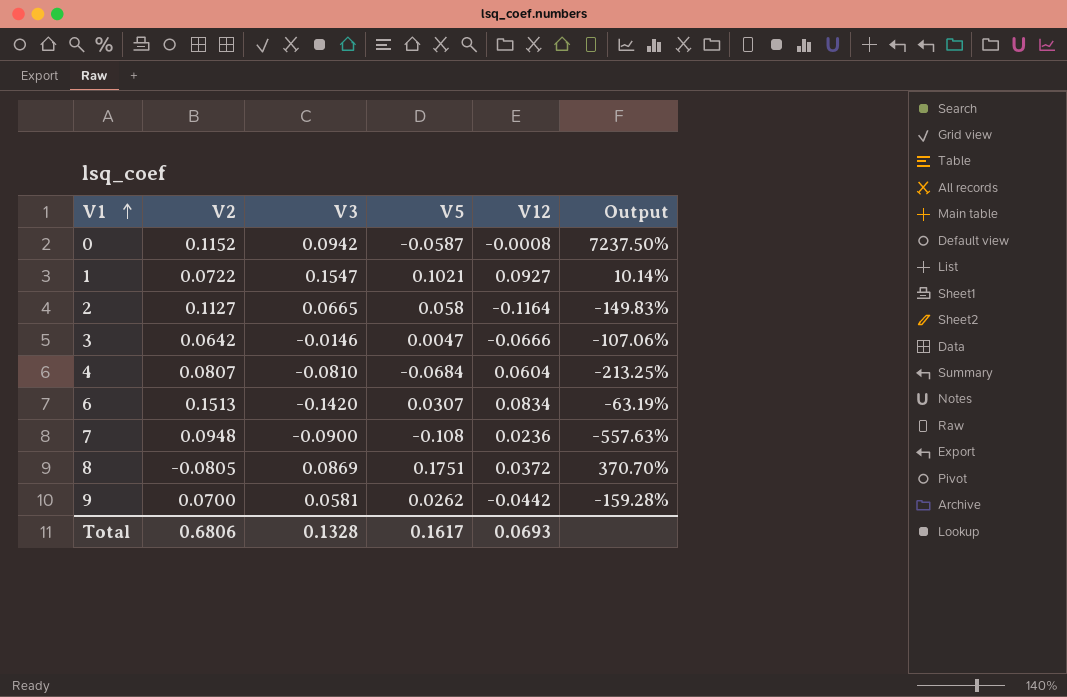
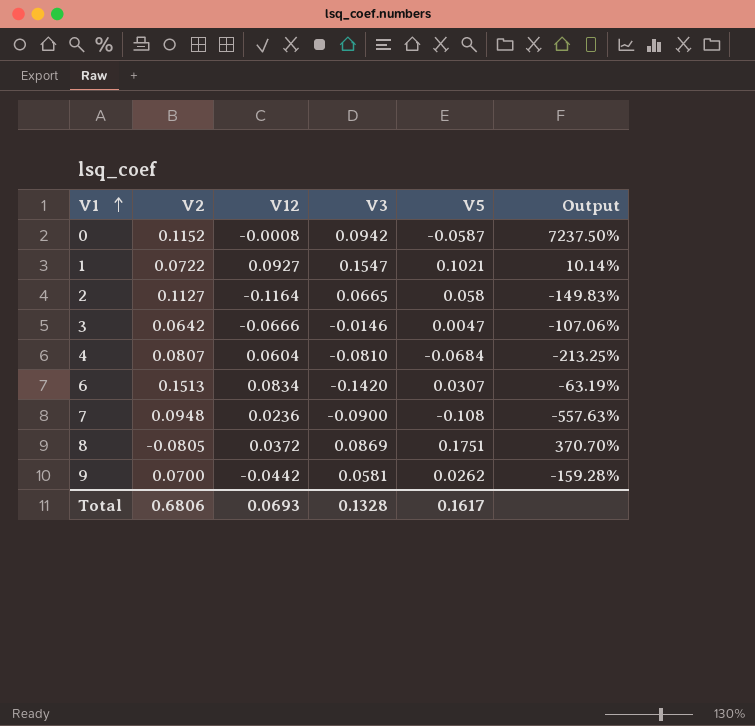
column V12 | position: 5 -> 3

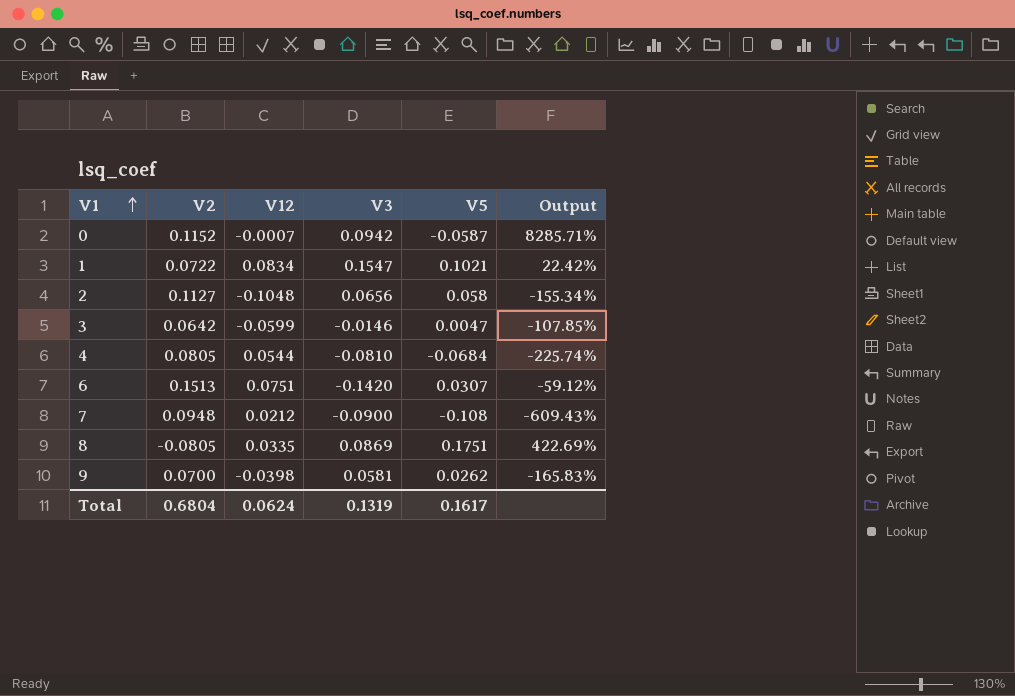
0 | V12: -0.0008 -> -0.0007
0 | Output: 7237.50% -> 8285.71%
1 | V12: 0.0927 -> 0.0834
1 | Output: 10.14% -> 22.42%
2 | V12: -0.1164 -> -0.1048
2 | V3: 0.0665 -> 0.0656
2 | Output: -149.83% -> -155.34%
3 | V12: -0.0666 -> -0.0599
3 | Output: -107.06% -> -107.85%
4 | V2: 0.0807 -> 0.0805
4 | V12: 0.0604 -> 0.0544
4 | Output: -213.25% -> -225.74%
6 | V12: 0.0834 -> 0.0751
6 | Output: -63.19% -> -59.12%
7 | V12: 0.0236 -> 0.0212
7 | Output: -557.63% -> -609.43%
8 | V12: 0.0372 -> 0.0335
8 | Output: 370.70% -> 422.69%
9 | V12: -0.0442 -> -0.0398
9 | Output: -159.28% -> -165.83%
Total | V2: 0.6806 -> 0.6804
Total | V12: 0.0693 -> 0.0624
Total | V3: 0.1328 -> 0.1319

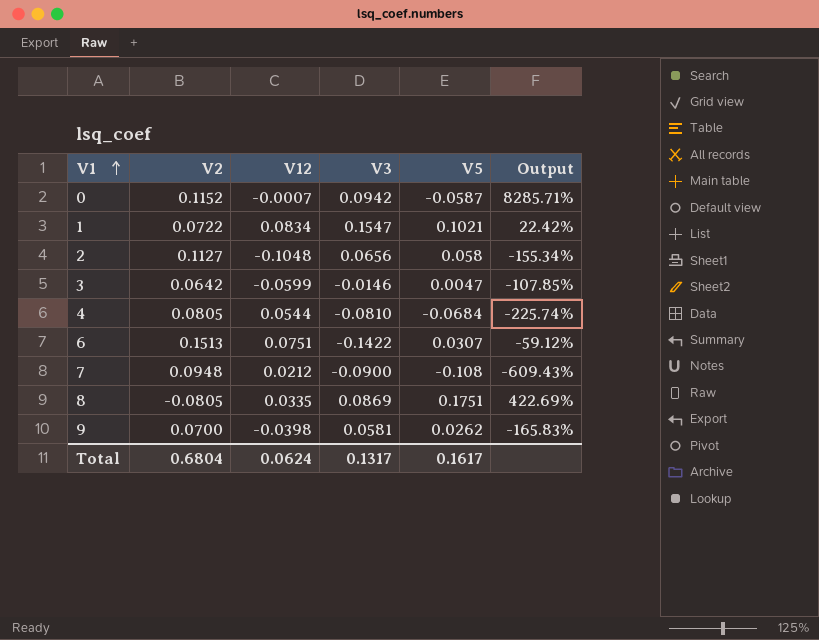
6 | V3: -0.1420 -> -0.1422
Total | V3: 0.1319 -> 0.1317

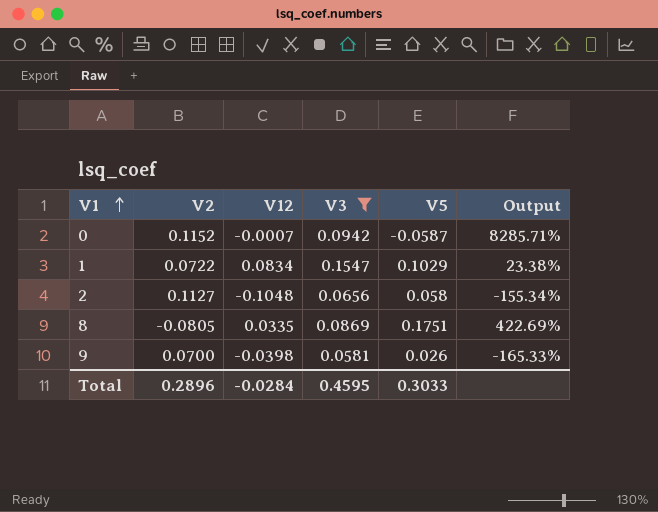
filter: none -> V3 >= 0.0581
1 | V5: 0.1021 -> 0.1029
1 | Output: 22.42% -> 23.38%
9 | V5: 0.0262 -> 0.026
9 | Output: -165.83% -> -165.33%
Total | V2: 0.6804 -> 0.2896
Total | V12: 0.0624 -> -0.0284
Total | V3: 0.1317 -> 0.4595
Total | V5: 0.1617 -> 0.3033

